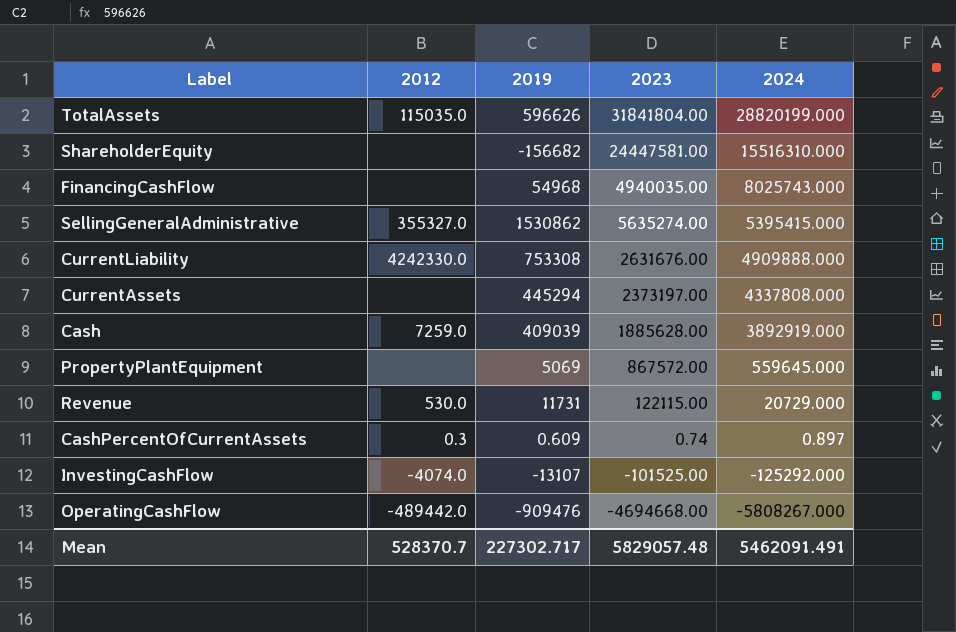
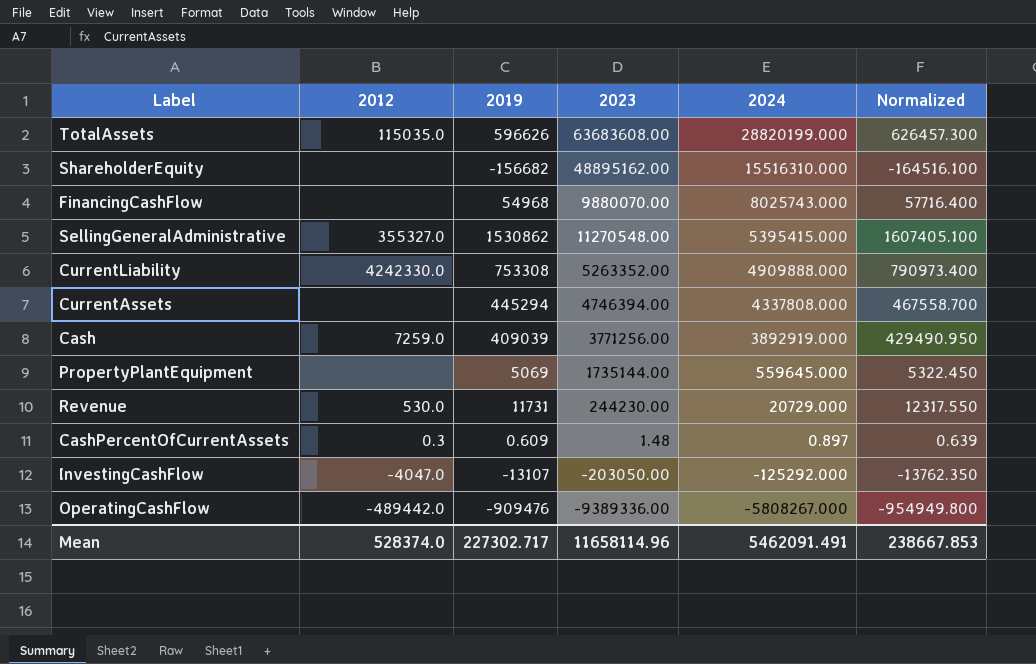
column Normalized | formula: none -> [2019] * 1.05
TotalAssets | 2023: 31841804.00 -> 63683608.00
ShareholderEquity | 2023: 24447581.00 -> 48895162.00
FinancingCashFlow | 2023: 4940035.00 -> 9880070.00
SellingGeneralAdministrative | 2023: 5635274.00 -> 11270548.00
CurrentLiability | 2023: 2631676.00 -> 5263352.00
CurrentAssets | 2023: 2373197.00 -> 4746394.00
Cash | 2023: 1885628.00 -> 3771256.00
PropertyPlantEquipment | 2023: 867572.00 -> 1735144.00
Revenue | 2023: 122115.00 -> 244230.00
CashPercentOfCurrentAssets | 2023: 0.74 -> 1.48
InvestingCashFlow | 2012: -4074.0 -> -4047.0
InvestingCashFlow | 2023: -101525.00 -> -203050.00
OperatingCashFlow | 2023: -4694668.00 -> -9389336.00
Mean | 2012: 528370.7 -> 528374.0
Mean | 2023: 5829057.48 -> 11658114.96

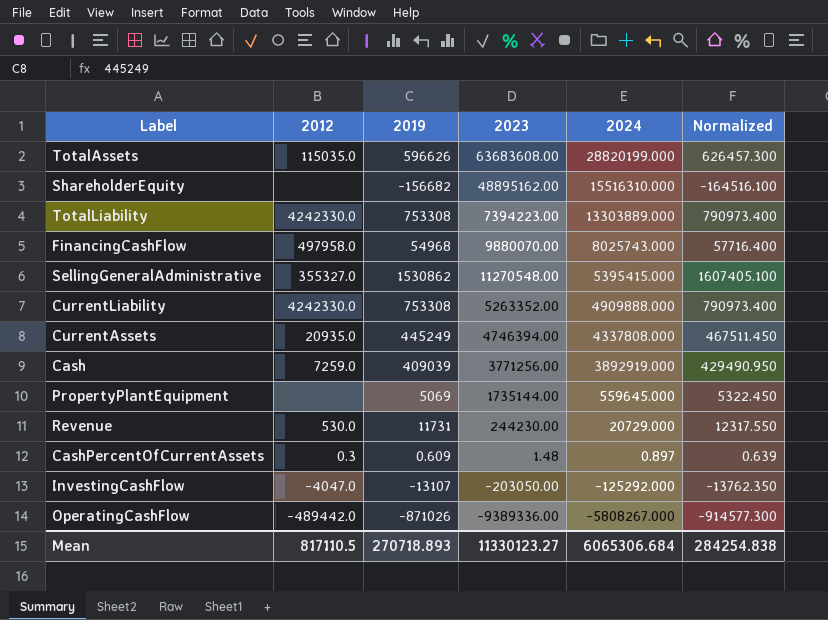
row TotalLiability: none -> 4242330.0 | 753308 | 7394223.00 | 13303889.000 | 790973.400
FinancingCashFlow | 2012: none -> 497958.0
CurrentAssets | 2012: none -> 20935.0
CurrentAssets | 2019: 445294 -> 445249
CurrentAssets | Normalized: 467558.700 -> 467511.450
OperatingCashFlow | 2019: -909476 -> -871026
OperatingCashFlow | Normalized: -954949.800 -> -914577.300
Mean | 2012: 528374.0 -> 817110.5
Mean | 2019: 227302.717 -> 270718.893
Mean | 2023: 11658114.96 -> 11330123.27
Mean | 2024: 5462091.491 -> 6065306.684
Mean | Normalized: 238667.853 -> 284254.838

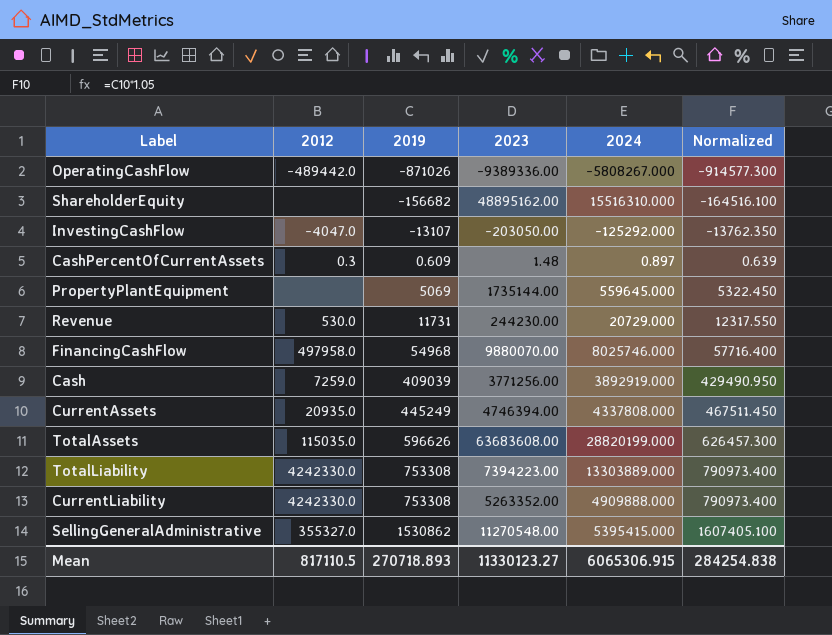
row order: 2024 descending -> 2019 ascending
FinancingCashFlow | 2024: 8025743.000 -> 8025746.000
Mean | 2024: 6065306.684 -> 6065306.915

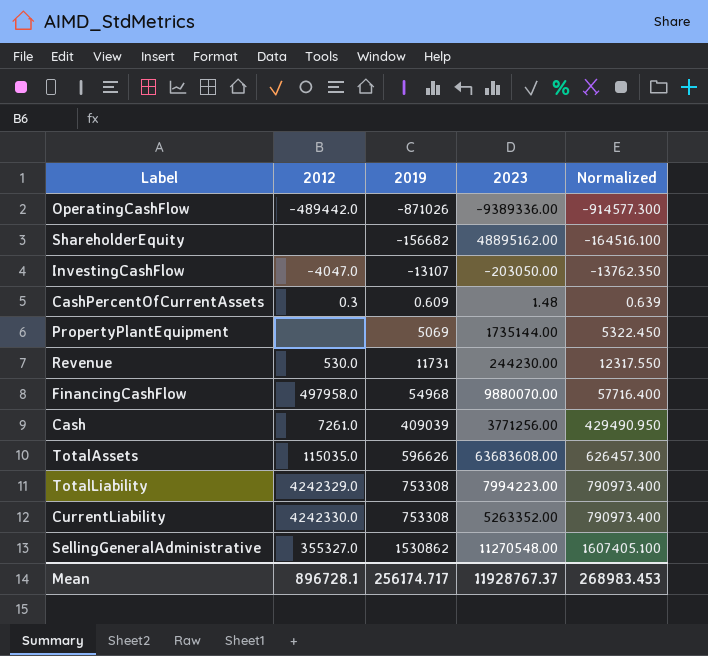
column 2024 | position: 5 -> none
row CurrentAssets: 20935.0 | 445249 | 4746394.00 | 4337808.000 | 467511.450 -> none
Cash | 2012: 7259.0 -> 7261.0
TotalLiability | 2012: 4242330.0 -> 4242329.0
TotalLiability | 2023: 7394223.00 -> 7994223.00
Mean | 2012: 817110.5 -> 896728.1
Mean | 2019: 270718.893 -> 256174.717
Mean | 2023: 11330123.27 -> 11928767.37
Mean | Normalized: 284254.838 -> 268983.453

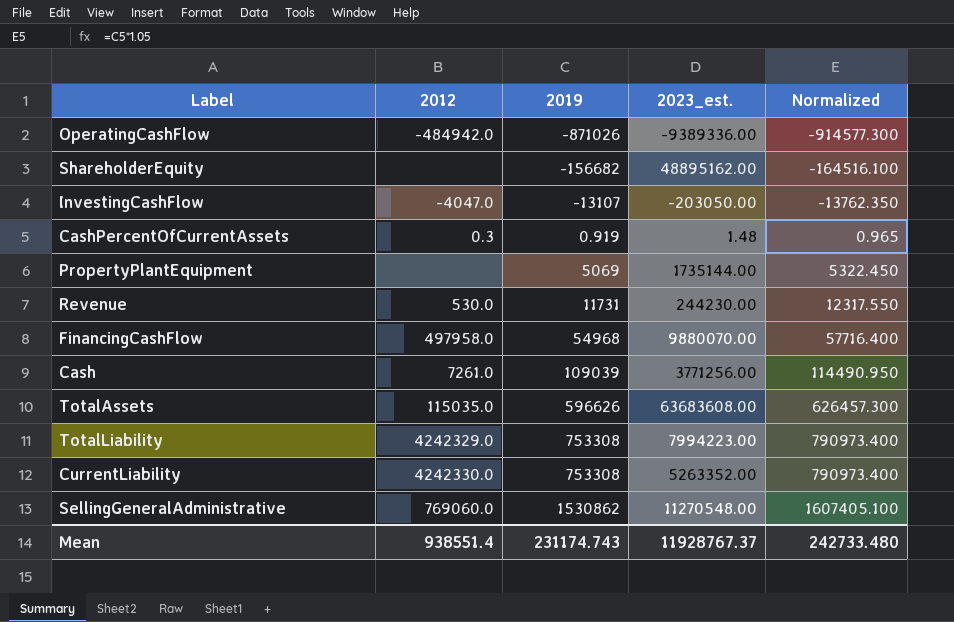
column name: 2023 -> 2023_est.
OperatingCashFlow | 2012: -489442.0 -> -484942.0
CashPercentOfCurrentAssets | 2019: 0.609 -> 0.919
CashPercentOfCurrentAssets | Normalized: 0.639 -> 0.965
Cash | 2019: 409039 -> 109039
Cash | Normalized: 429490.950 -> 114490.950
SellingGeneralAdministrative | 2012: 355327.0 -> 769060.0
Mean | 2012: 896728.1 -> 938551.4
Mean | 2019: 256174.717 -> 231174.743
Mean | Normalized: 268983.453 -> 242733.480

